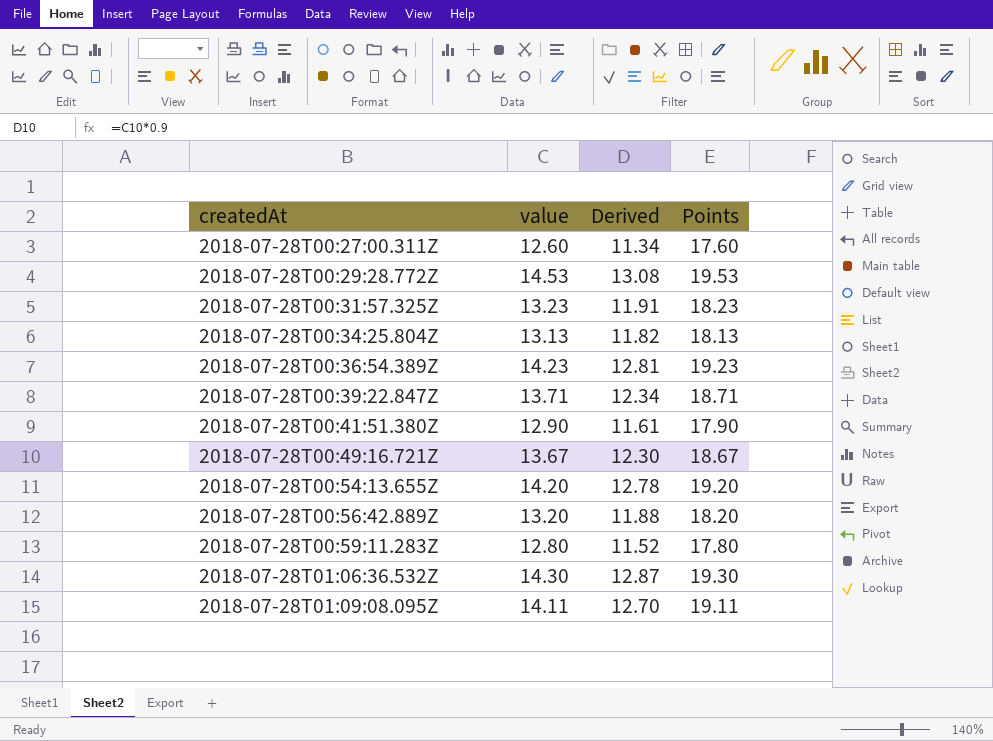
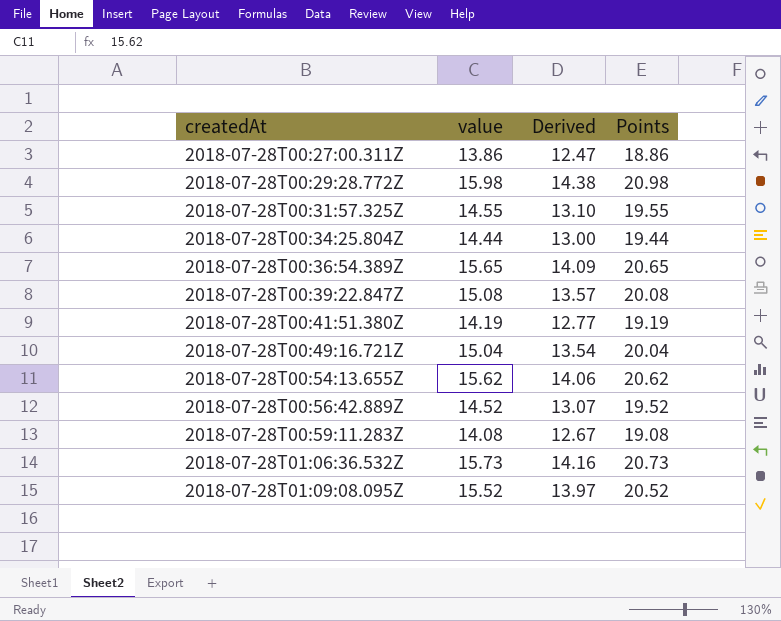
2018-07-28T00:27:00.311Z | value: 12.60 -> 13.86
2018-07-28T00:27:00.311Z | Derived: 11.34 -> 12.47
2018-07-28T00:27:00.311Z | Points: 17.60 -> 18.86
2018-07-28T00:29:28.772Z | value: 14.53 -> 15.98
2018-07-28T00:29:28.772Z | Derived: 13.08 -> 14.38
2018-07-28T00:29:28.772Z | Points: 19.53 -> 20.98
2018-07-28T00:31:57.325Z | value: 13.23 -> 14.55
2018-07-28T00:31:57.325Z | Derived: 11.91 -> 13.10
2018-07-28T00:31:57.325Z | Points: 18.23 -> 19.55
2018-07-28T00:34:25.804Z | value: 13.13 -> 14.44
2018-07-28T00:34:25.804Z | Derived: 11.82 -> 13.00
2018-07-28T00:34:25.804Z | Points: 18.13 -> 19.44
2018-07-28T00:36:54.389Z | value: 14.23 -> 15.65
2018-07-28T00:36:54.389Z | Derived: 12.81 -> 14.09
2018-07-28T00:36:54.389Z | Points: 19.23 -> 20.65
2018-07-28T00:39:22.847Z | value: 13.71 -> 15.08
2018-07-28T00:39:22.847Z | Derived: 12.34 -> 13.57
2018-07-28T00:39:22.847Z | Points: 18.71 -> 20.08
2018-07-28T00:41:51.380Z | value: 12.90 -> 14.19
2018-07-28T00:41:51.380Z | Derived: 11.61 -> 12.77
2018-07-28T00:41:51.380Z | Points: 17.90 -> 19.19
2018-07-28T00:49:16.721Z | value: 13.67 -> 15.04
2018-07-28T00:49:16.721Z | Derived: 12.30 -> 13.54
2018-07-28T00:49:16.721Z | Points: 18.67 -> 20.04
2018-07-28T00:54:13.655Z | value: 14.20 -> 15.62
2018-07-28T00:54:13.655Z | Derived: 12.78 -> 14.06
2018-07-28T00:54:13.655Z | Points: 19.20 -> 20.62
2018-07-28T00:56:42.889Z | value: 13.20 -> 14.52
2018-07-28T00:56:42.889Z | Derived: 11.88 -> 13.07
2018-07-28T00:56:42.889Z | Points: 18.20 -> 19.52
2018-07-28T00:59:11.283Z | value: 12.80 -> 14.08
2018-07-28T00:59:11.283Z | Derived: 11.52 -> 12.67
2018-07-28T00:59:11.283Z | Points: 17.80 -> 19.08
2018-07-28T01:06:36.532Z | value: 14.30 -> 15.73
2018-07-28T01:06:36.532Z | Derived: 12.87 -> 14.16
2018-07-28T01:06:36.532Z | Points: 19.30 -> 20.73
2018-07-28T01:09:08.095Z | value: 14.11 -> 15.52
2018-07-28T01:09:08.095Z | Derived: 12.70 -> 13.97
2018-07-28T01:09:08.095Z | Points: 19.11 -> 20.52

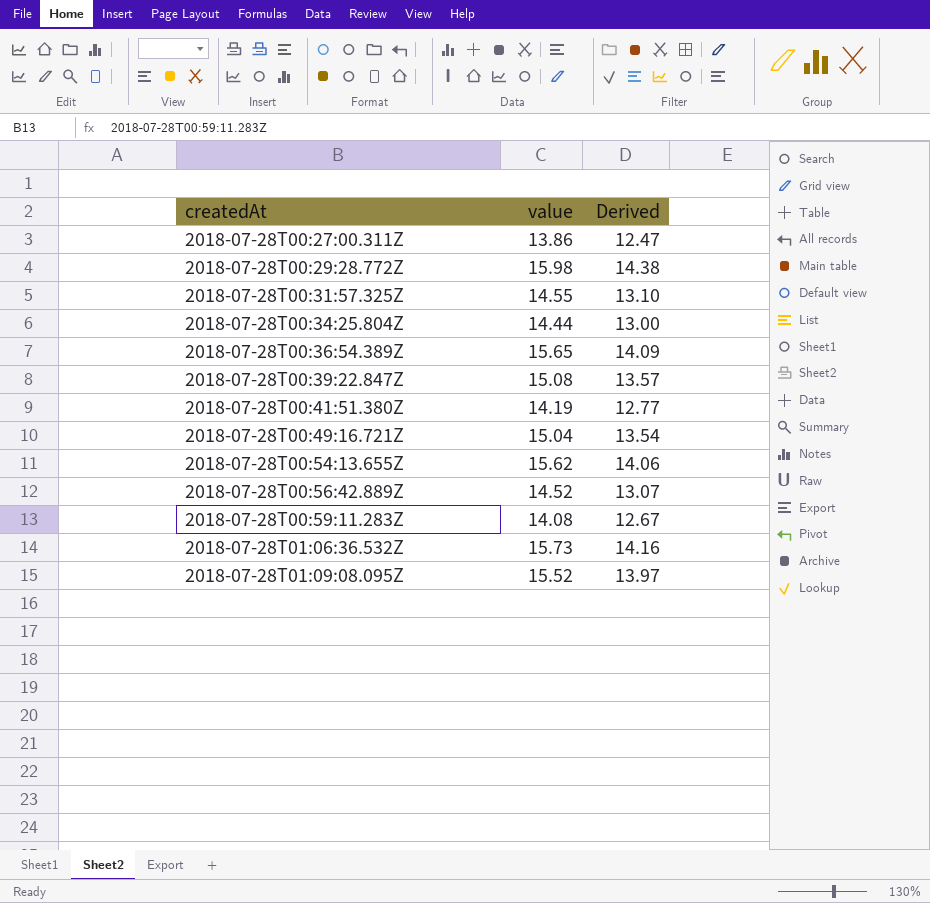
column Points | formula: [value] + 5 -> none

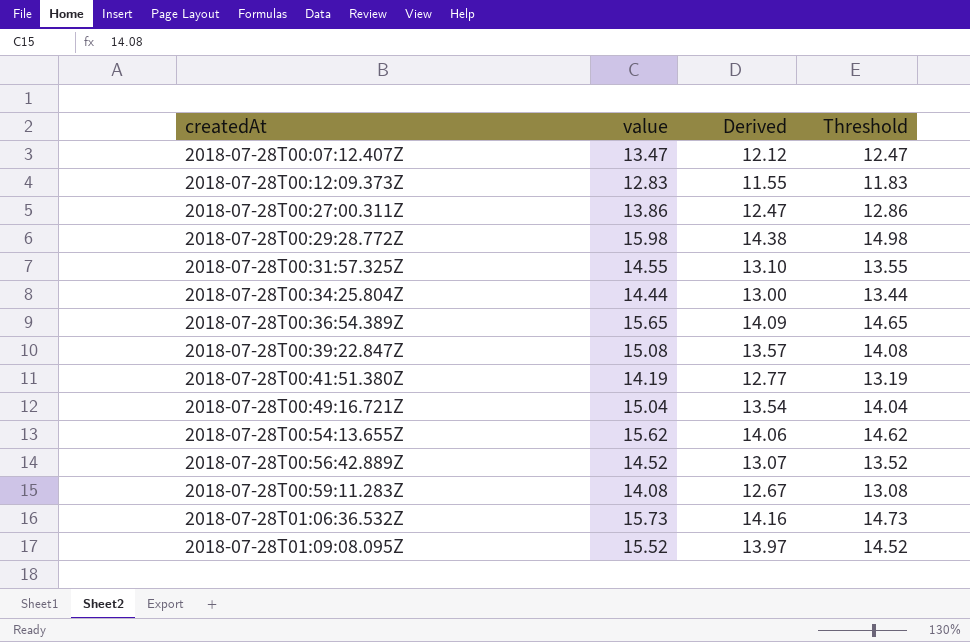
column Threshold | formula: none -> [value] - 1
row 2018-07-28T00:07:12.407Z: none -> 13.47 | 12.12 | 12.47
row 2018-07-28T00:12:09.373Z: none -> 12.83 | 11.55 | 11.83

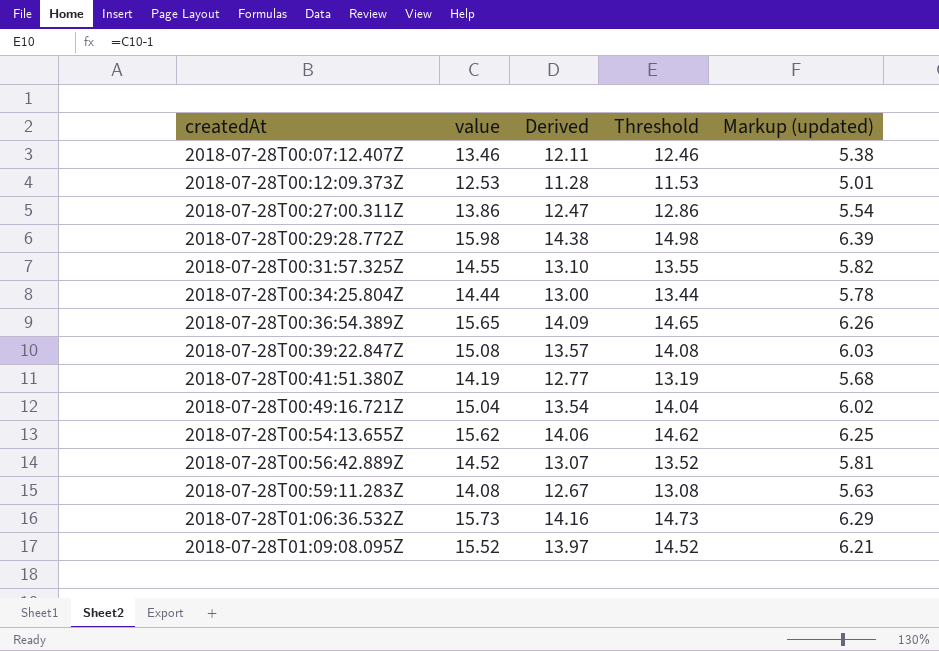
column Markup (updated) | formula: none -> [value] * 0.4
2018-07-28T00:07:12.407Z | value: 13.47 -> 13.46
2018-07-28T00:07:12.407Z | Derived: 12.12 -> 12.11
2018-07-28T00:07:12.407Z | Threshold: 12.47 -> 12.46
2018-07-28T00:12:09.373Z | value: 12.83 -> 12.53
2018-07-28T00:12:09.373Z | Derived: 11.55 -> 11.28
2018-07-28T00:12:09.373Z | Threshold: 11.83 -> 11.53

